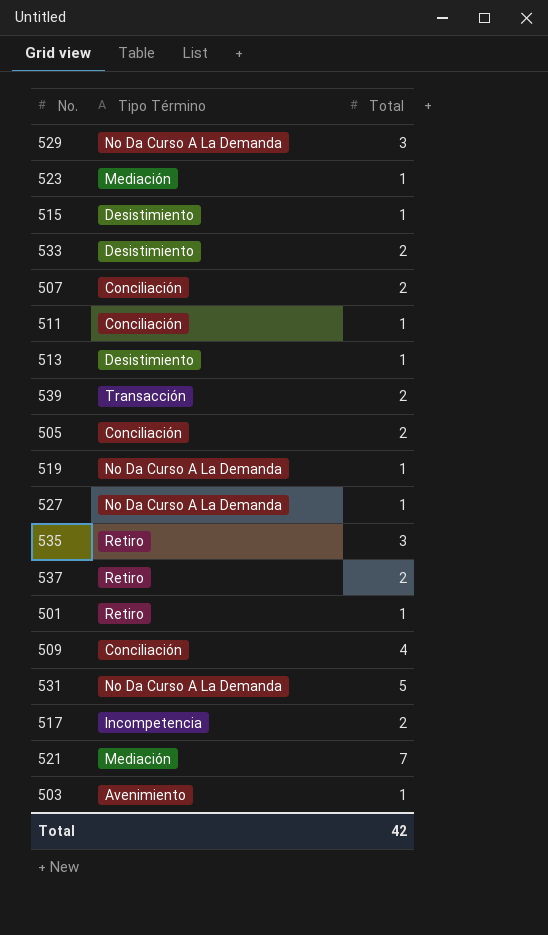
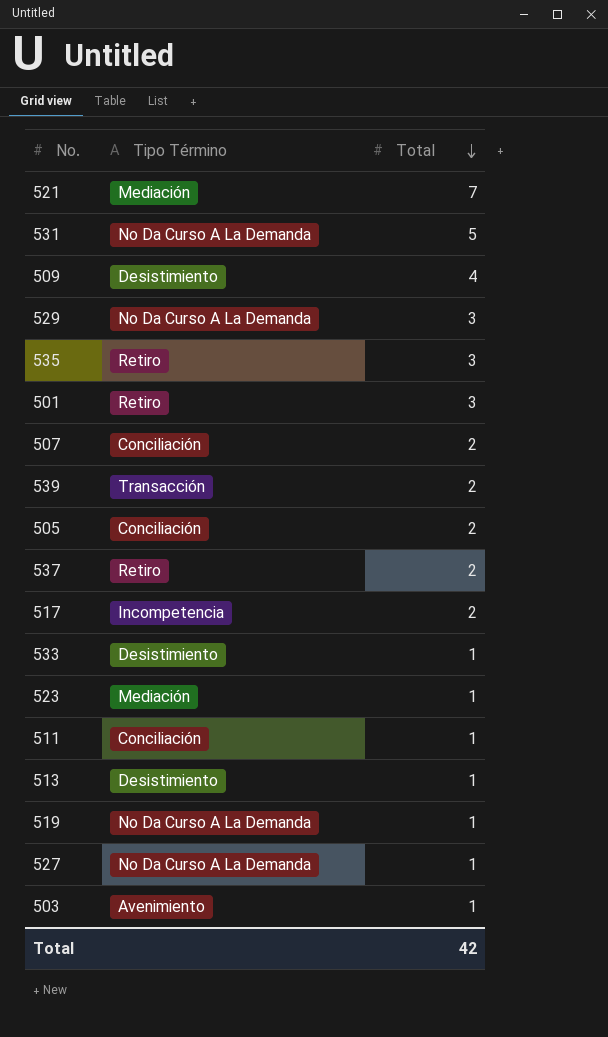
row order: none -> Total descending
row 515: Desistimiento | 1 -> none
509 | Tipo Término: Conciliación -> Desistimiento
501 | Total: 1 -> 3
533 | Total: 2 -> 1

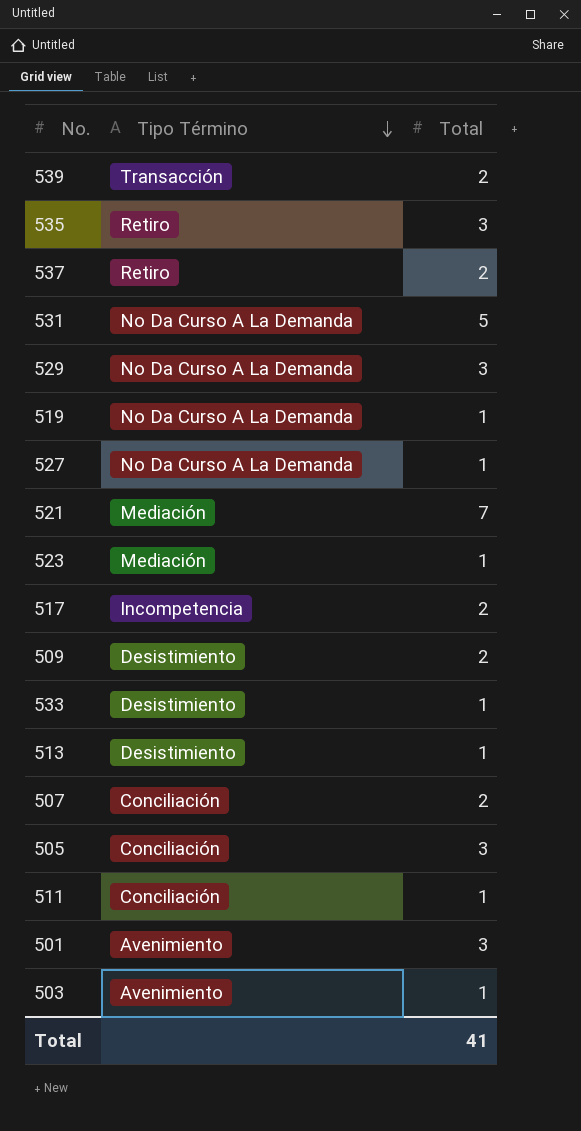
row order: Total descending -> Tipo Término descending
509 | Total: 4 -> 2
505 | Total: 2 -> 3
501 | Tipo Término: Retiro -> Avenimiento
Total | Total: 42 -> 41

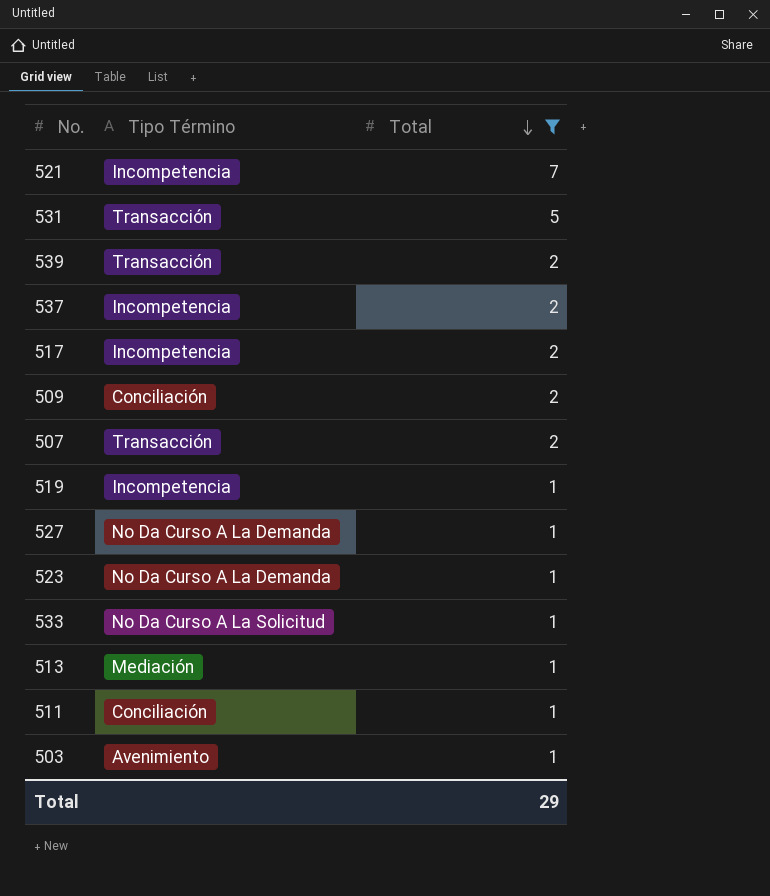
filter: none -> Total != 3
row order: Tipo Término descending -> Total descending
521 | Tipo Término: Mediación -> Incompetencia
531 | Tipo Término: No Da Curso A La Demanda -> Transacción
537 | Tipo Término: Retiro -> Incompetencia
509 | Tipo Término: Desistimiento -> Conciliación
507 | Tipo Término: Conciliación -> Transacción
519 | Tipo Término: No Da Curso A La Demanda -> Incompetencia
523 | Tipo Término: Mediación -> No Da Curso A La Demanda
533 | Tipo Término: Desistimiento -> No Da Curso A La Solicitud
513 | Tipo Término: Desistimiento -> Mediación
Total | Total: 41 -> 29

